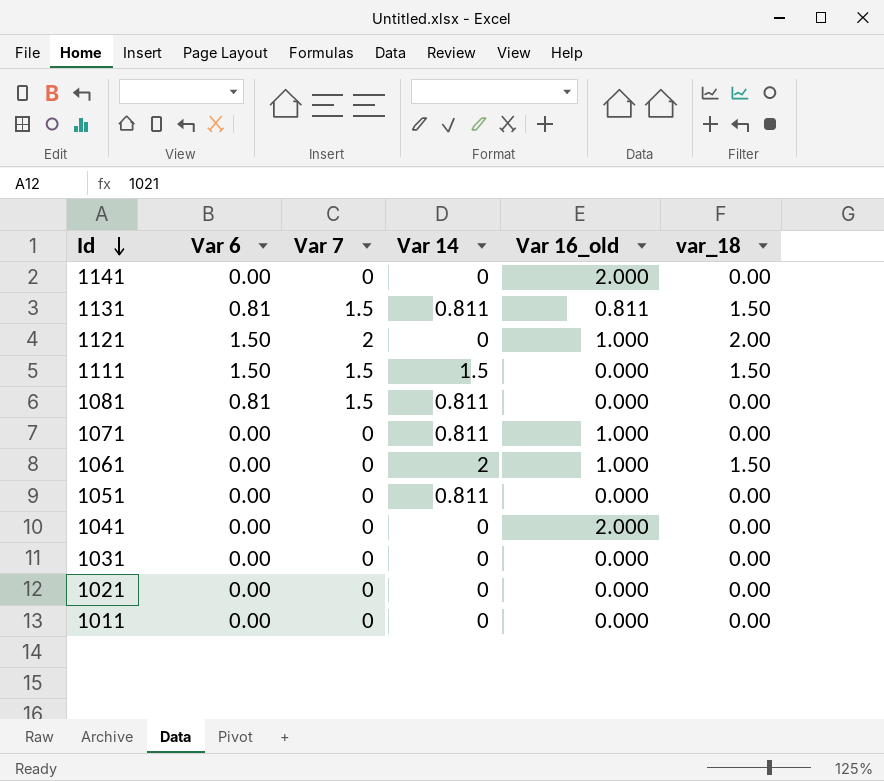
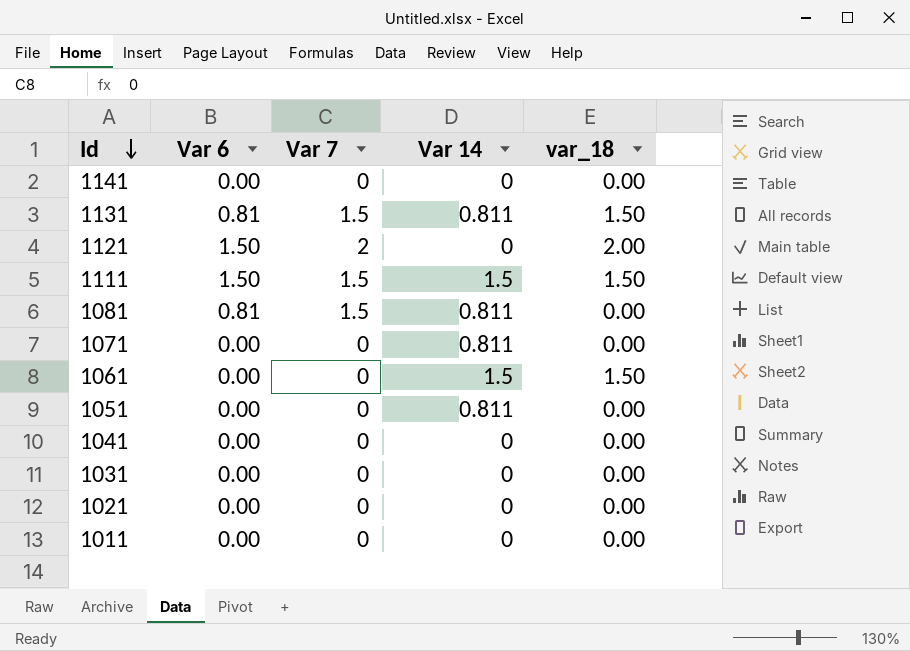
column Var 16_old | position: 5 -> none
1061 | Var 14: 2 -> 1.5

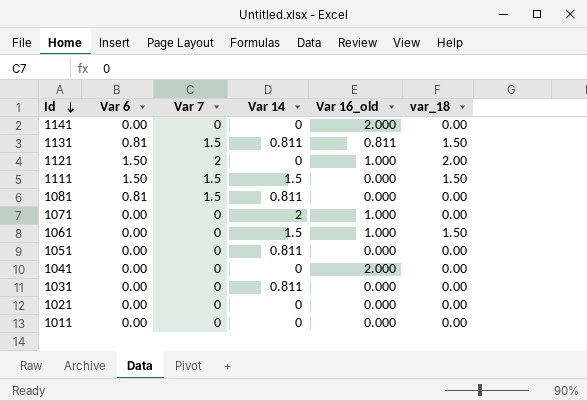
column Var 16_old | position: none -> 5
1071 | Var 14: 0.811 -> 2
1031 | Var 14: 0 -> 0.811

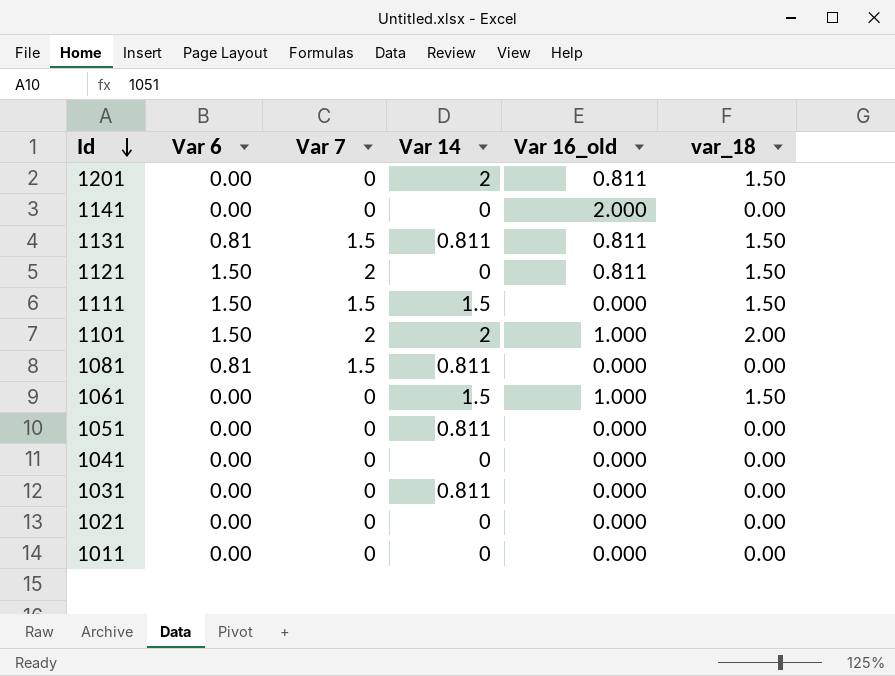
row 1071: 0.00 | 0 | 2 | 1.000 | 0.00 -> none
row 1201: none -> 0.00 | 0 | 2 | 0.811 | 1.50
1121 | Var 16_old: 1.000 -> 0.811
1121 | var_18: 2.00 -> 1.50
row 1101: none -> 1.50 | 2 | 2 | 1.000 | 2.00
1041 | Var 16_old: 2.000 -> 0.000

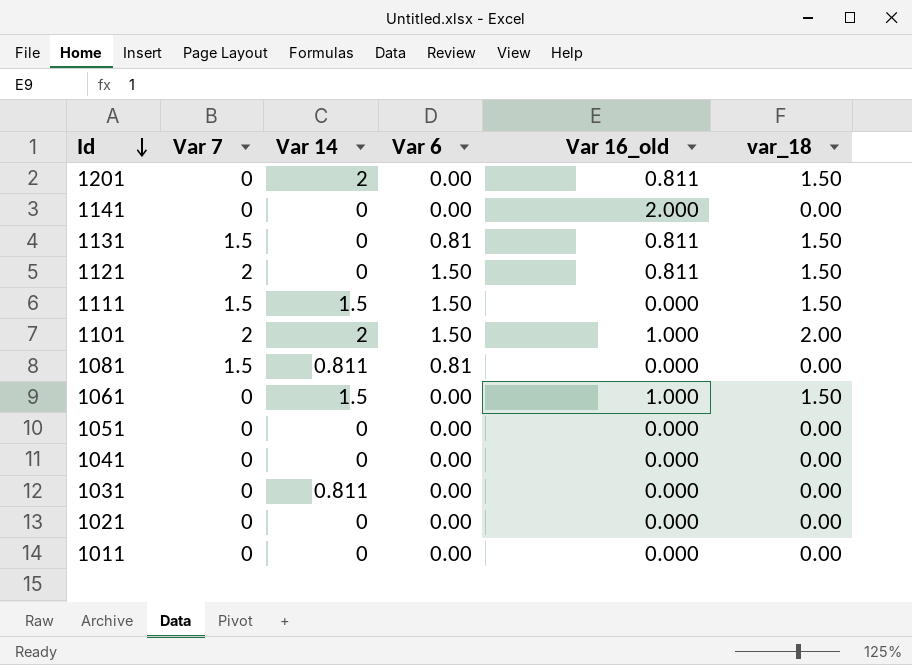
column Var 6 | position: 2 -> 4
1131 | Var 14: 0.811 -> 0
1051 | Var 14: 0.811 -> 0

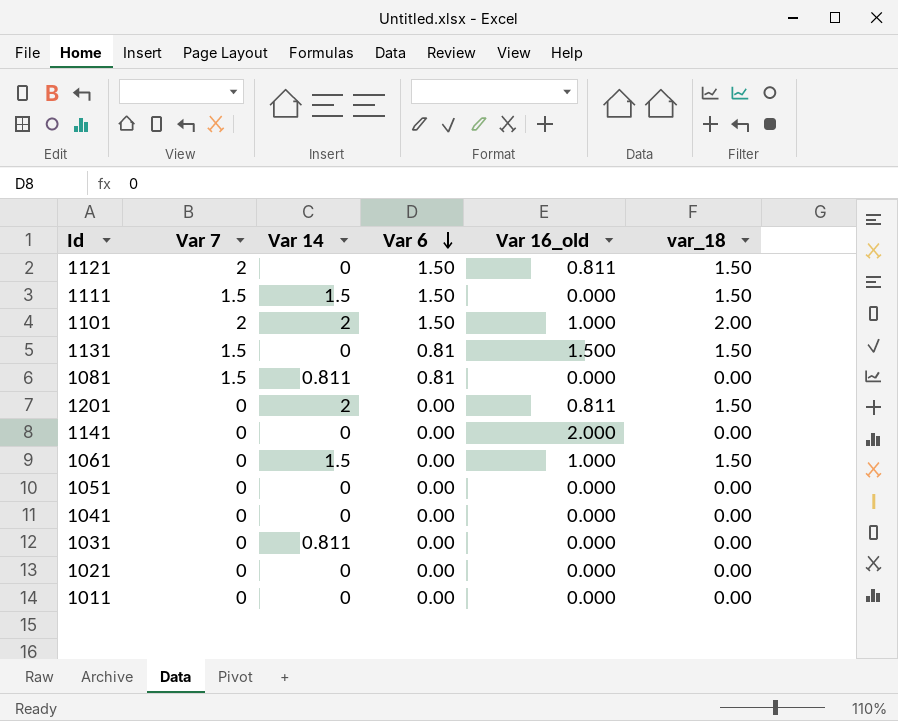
row order: Id descending -> Var 6 descending
1131 | Var 16_old: 0.811 -> 1.500

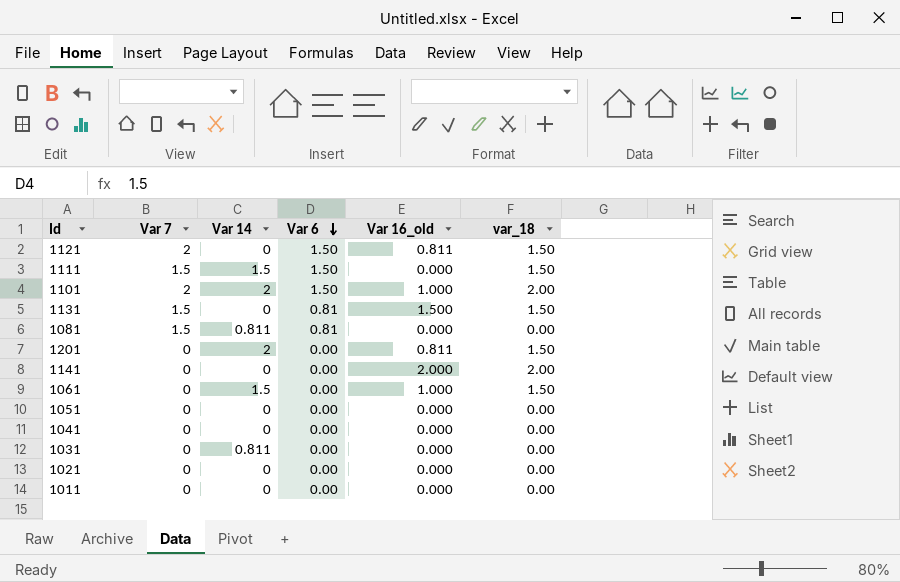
1141 | var_18: 0.00 -> 2.00

